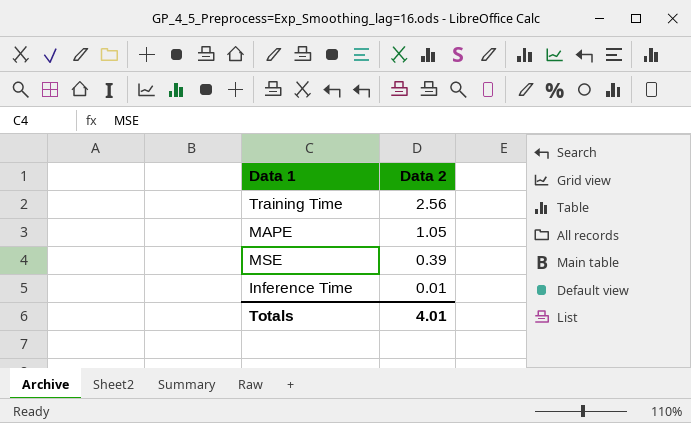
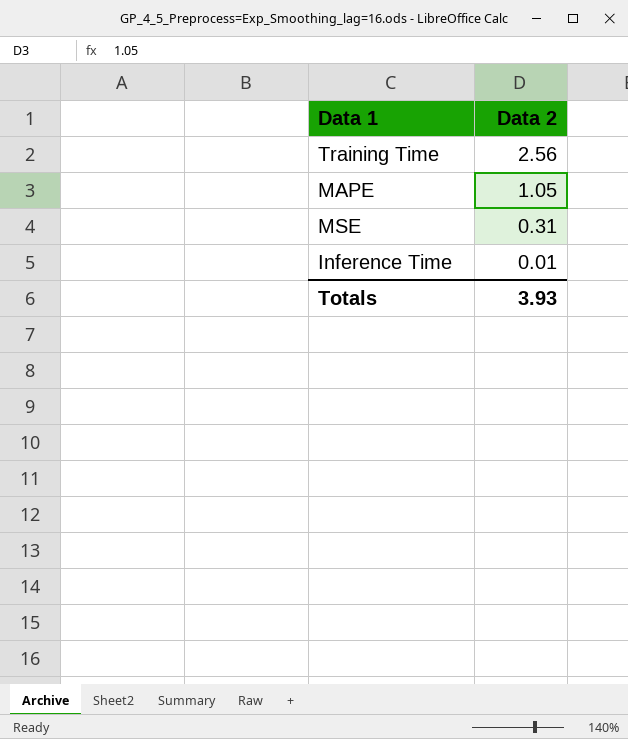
MSE | Data 2: 0.39 -> 0.31
Totals | Data 2: 4.01 -> 3.93

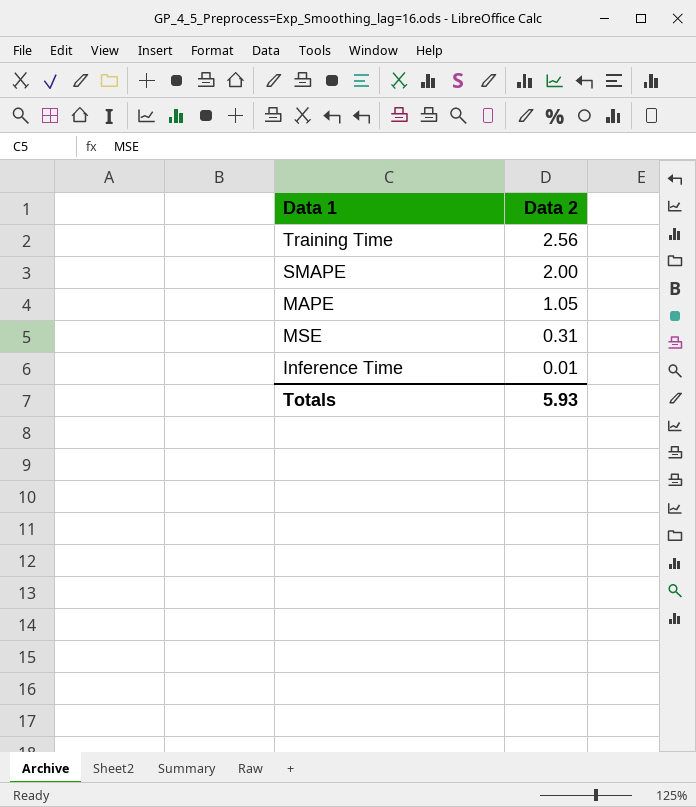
row SMAPE: none -> 2.00
Totals | Data 2: 3.93 -> 5.93

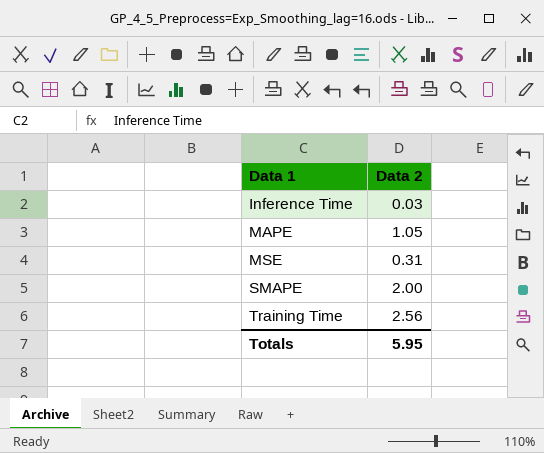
row order: Data 2 descending -> Data 1 ascending
Inference Time | Data 2: 0.01 -> 0.03
Totals | Data 2: 5.93 -> 5.95

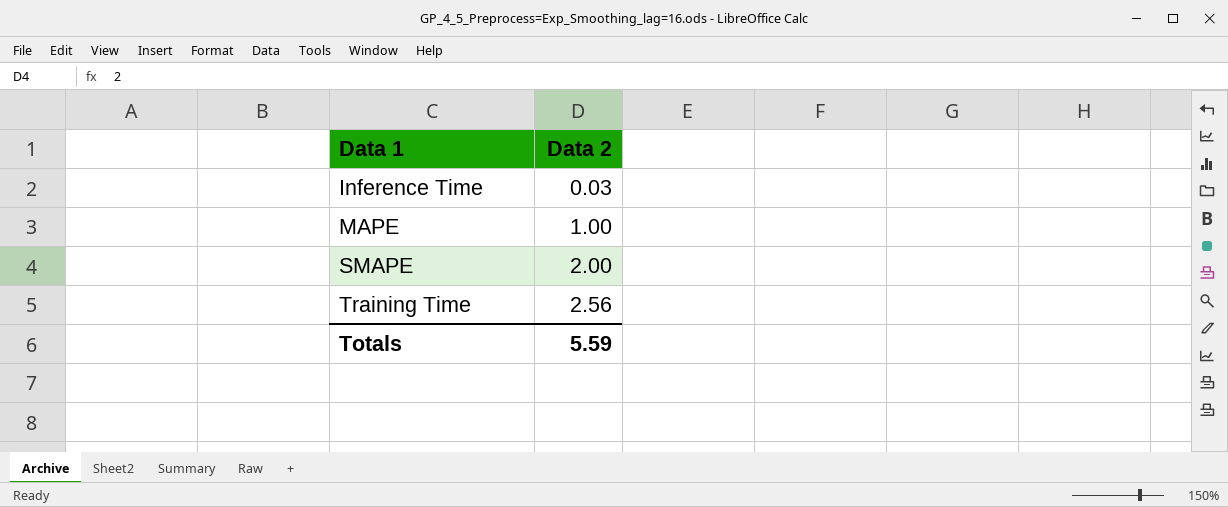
row MSE: 0.31 -> none
MAPE | Data 2: 1.05 -> 1.00
Totals | Data 2: 5.95 -> 5.59

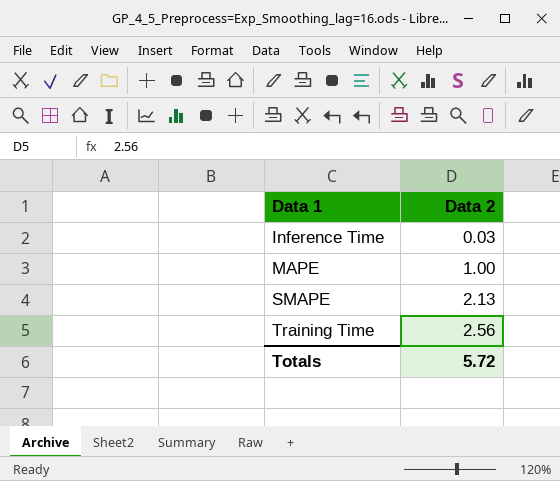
SMAPE | Data 2: 2.00 -> 2.13
Totals | Data 2: 5.59 -> 5.72

